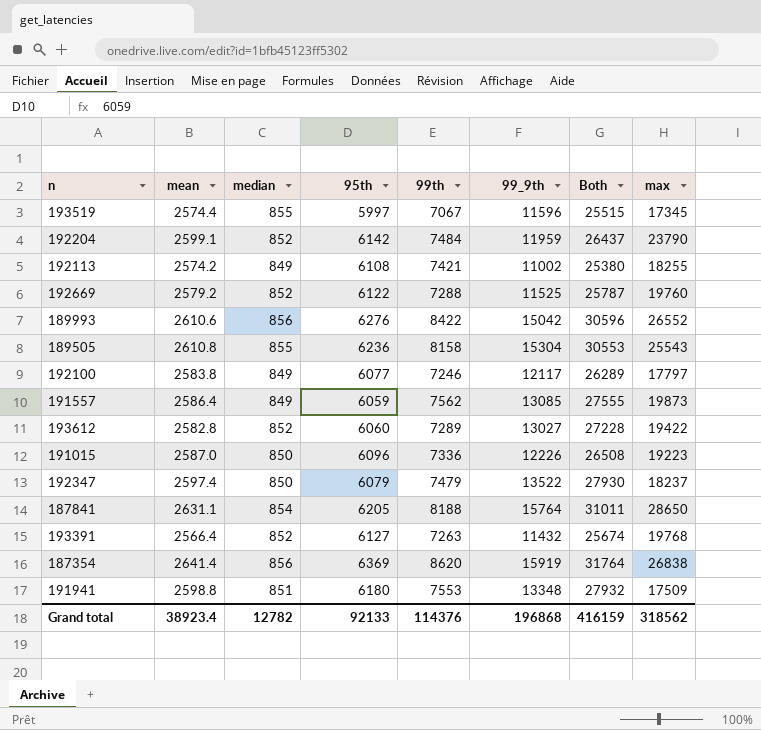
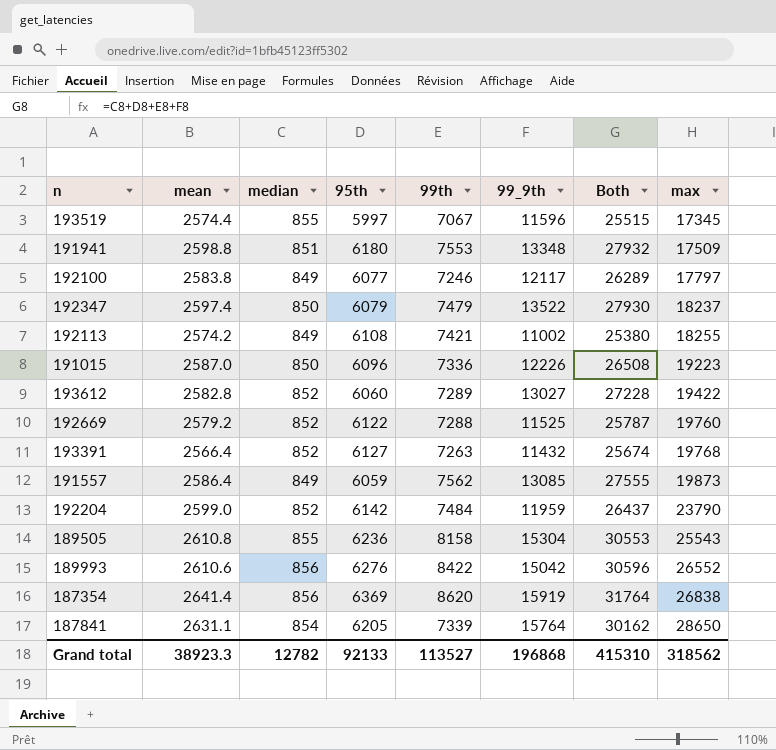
row order: none -> max ascending
192204 | mean: 2599.1 -> 2599.0
187841 | 99th: 8188 -> 7339
187841 | Both: 31011 -> 30162
Grand total | mean: 38923.4 -> 38923.3
Grand total | 99th: 114376 -> 113527
Grand total | Both: 416159 -> 415310

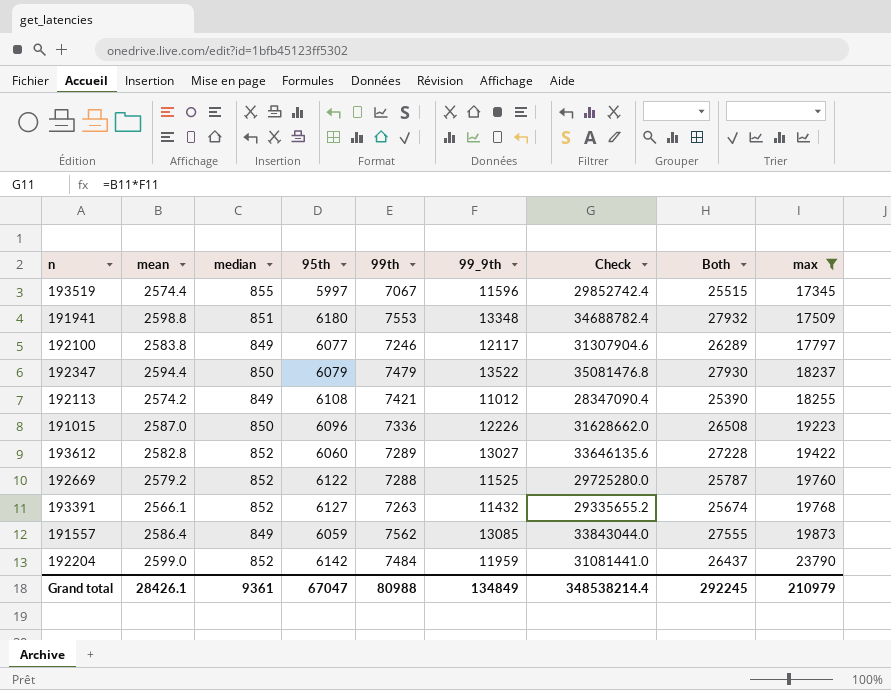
filter: none -> max <= 23790
column Check | formula: none -> [mean] * [99_9th]
192347 | mean: 2597.4 -> 2594.4
192113 | 99_9th: 11002 -> 11012
192113 | Both: 25380 -> 25390
193391 | mean: 2566.4 -> 2566.1
Grand total | mean: 38923.3 -> 28426.1
Grand total | median: 12782 -> 9361
Grand total | 95th: 92133 -> 67047
Grand total | 99th: 113527 -> 80988
Grand total | 99_9th: 196868 -> 134849
Grand total | Both: 415310 -> 292245
Grand total | max: 318562 -> 210979

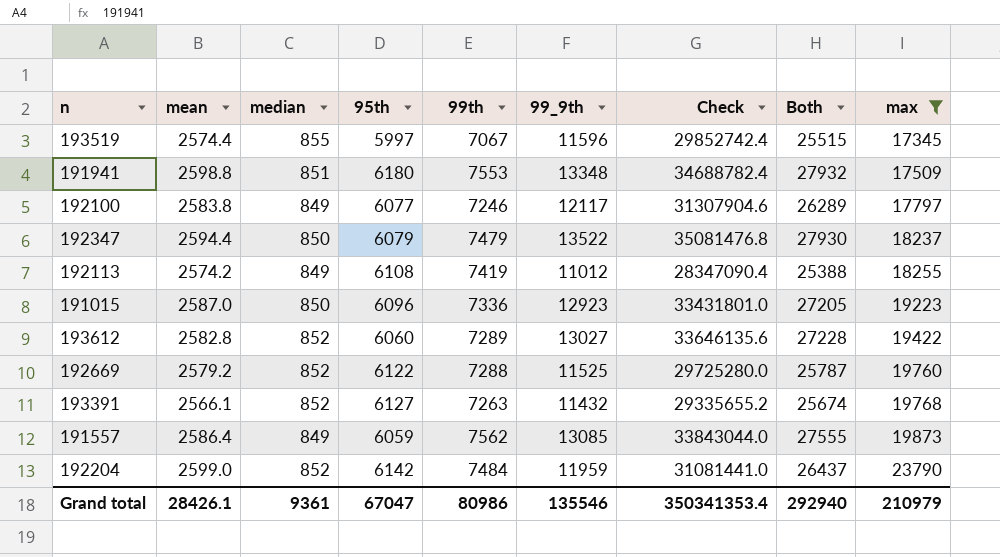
192113 | 99th: 7421 -> 7419
192113 | Both: 25390 -> 25388
191015 | 99_9th: 12226 -> 12923
191015 | Check: 31628662.0 -> 33431801.0
191015 | Both: 26508 -> 27205
Grand total | 99th: 80988 -> 80986
Grand total | 99_9th: 134849 -> 135546
Grand total | Check: 348538214.4 -> 350341353.4
Grand total | Both: 292245 -> 292940

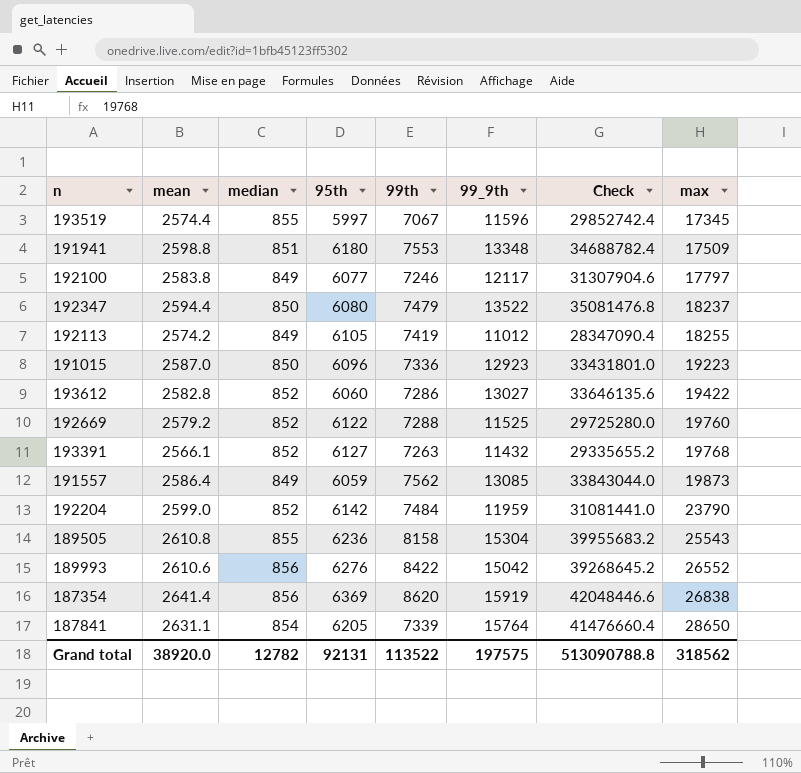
filter: max <= 23790 -> none
column Both | formula: [median] + [95th] + [99th] + [99_9th] -> none
192347 | 95th: 6079 -> 6080
192113 | 95th: 6108 -> 6105
193612 | 99th: 7289 -> 7286
Grand total | mean: 28426.1 -> 38920.0
Grand total | median: 9361 -> 12782
Grand total | 95th: 67047 -> 92131
Grand total | 99th: 80986 -> 113522
Grand total | 99_9th: 135546 -> 197575
Grand total | Check: 350341353.4 -> 513090788.8
Grand total | max: 210979 -> 318562

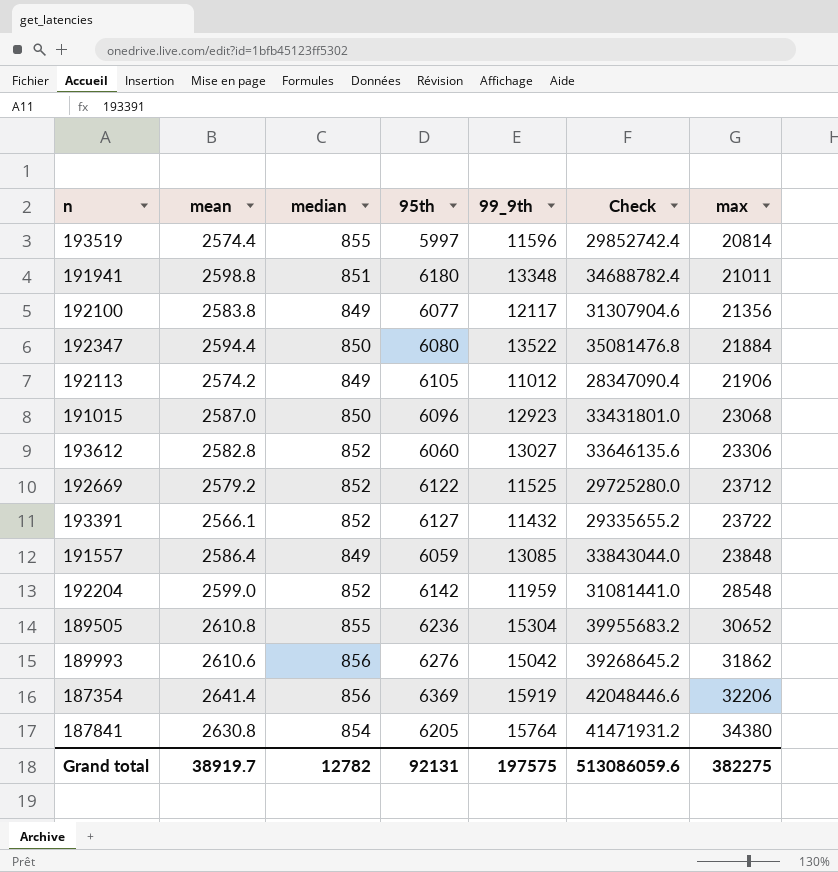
column 99th | position: 5 -> none
193519 | max: 17345 -> 20814
191941 | max: 17509 -> 21011
192100 | max: 17797 -> 21356
192347 | max: 18237 -> 21884
192113 | max: 18255 -> 21906
191015 | max: 19223 -> 23068
193612 | max: 19422 -> 23306
192669 | max: 19760 -> 23712
193391 | max: 19768 -> 23722
191557 | max: 19873 -> 23848
192204 | max: 23790 -> 28548
189505 | max: 25543 -> 30652
189993 | max: 26552 -> 31862
187354 | max: 26838 -> 32206
187841 | mean: 2631.1 -> 2630.8
187841 | Check: 41476660.4 -> 41471931.2
187841 | max: 28650 -> 34380
Grand total | mean: 38920.0 -> 38919.7
Grand total | Check: 513090788.8 -> 513086059.6
Grand total | max: 318562 -> 382275

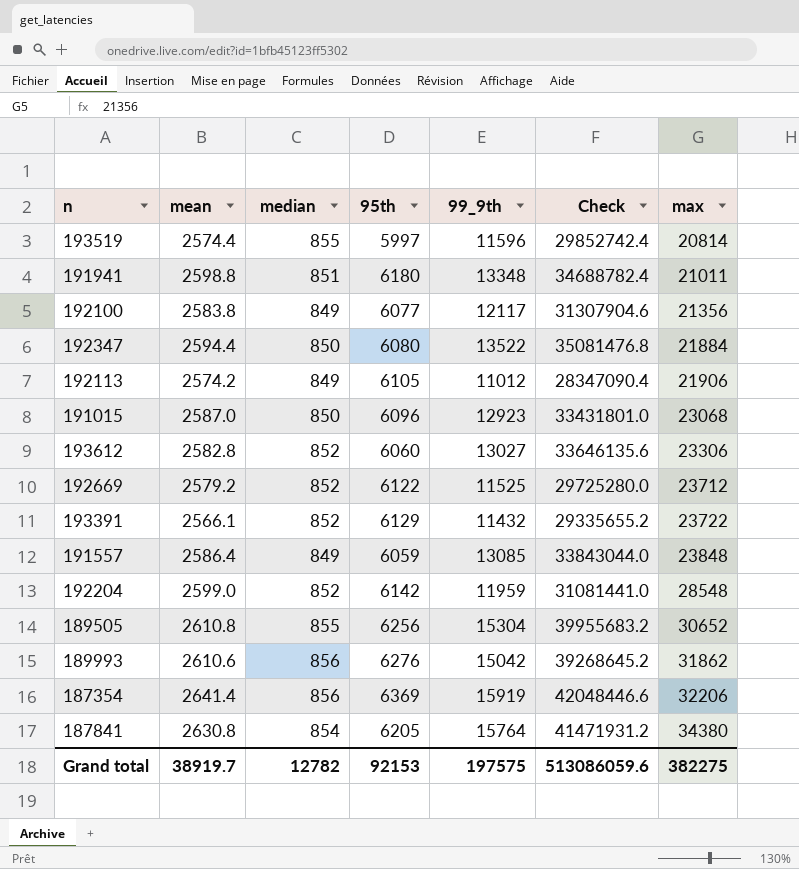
193391 | 95th: 6127 -> 6129
189505 | 95th: 6236 -> 6256
Grand total | 95th: 92131 -> 92153

